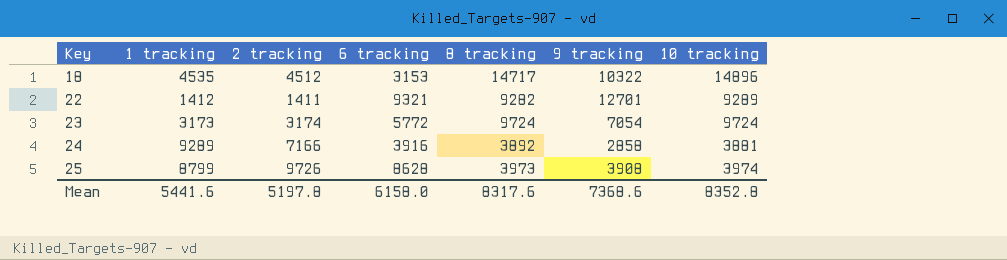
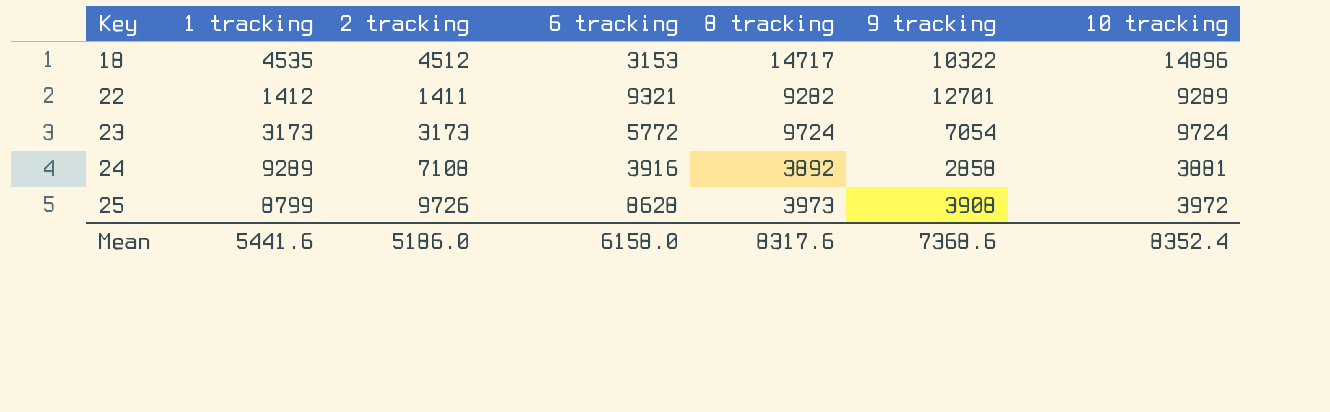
23 | 2 tracking: 3174 -> 3173
24 | 2 tracking: 7166 -> 7108
25 | 10 tracking: 3974 -> 3972
Mean | 2 tracking: 5197.8 -> 5186.0
Mean | 10 tracking: 8352.8 -> 8352.4

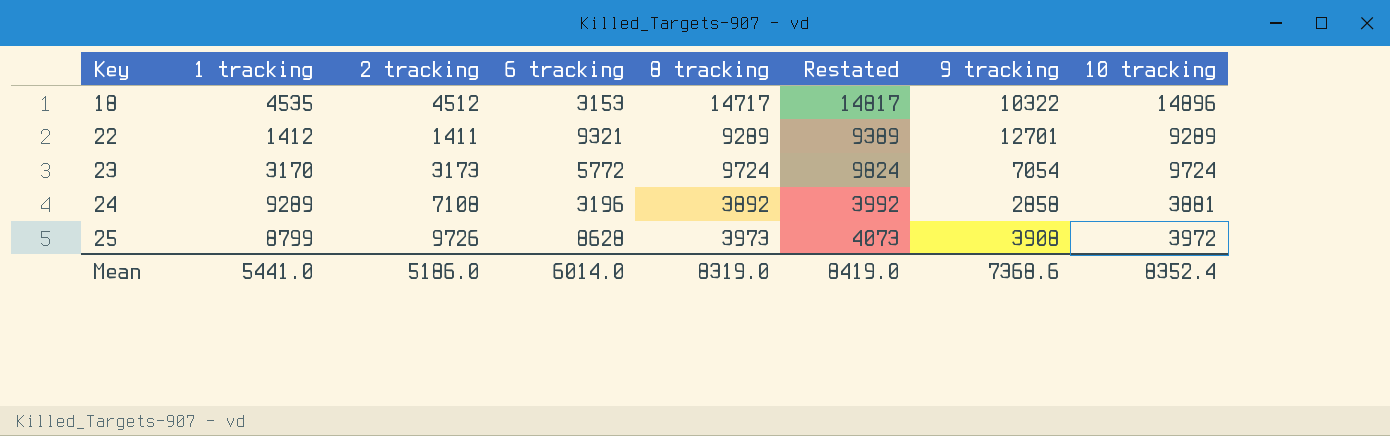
column Restated | formula: none -> [8 tracking] + 100
22 | 8 tracking: 9282 -> 9289
23 | 1 tracking: 3173 -> 3170
24 | 6 tracking: 3916 -> 3196
Mean | 1 tracking: 5441.6 -> 5441.0
Mean | 6 tracking: 6158.0 -> 6014.0
Mean | 8 tracking: 8317.6 -> 8319.0

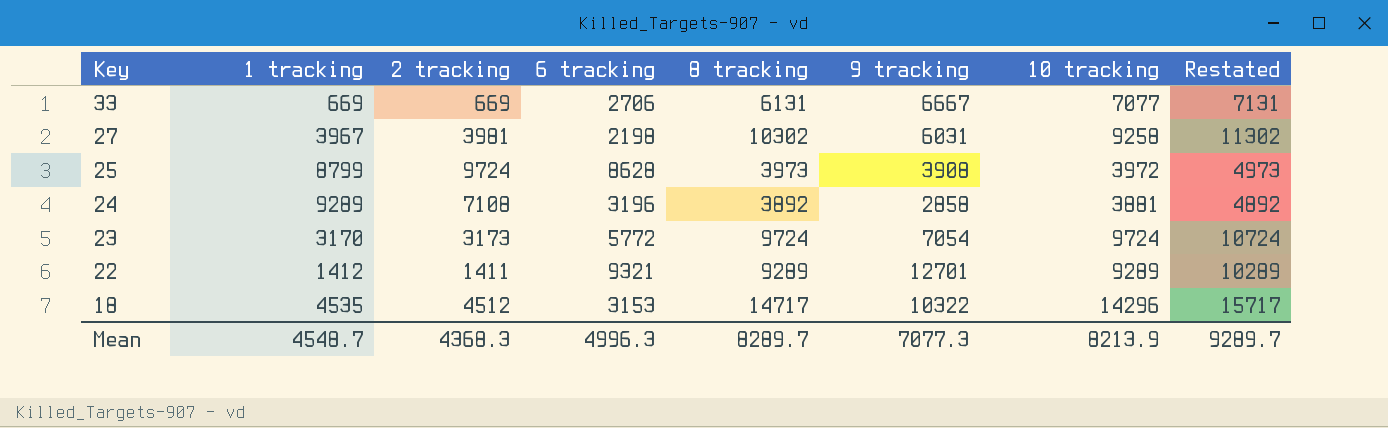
row order: Key ascending -> Key descending
column Restated | formula: [8 tracking] + 100 -> [8 tracking] + 1000
column Restated | position: 6 -> 8
row 33: none -> 669 | 669 | 2706 | 6131 | 6667 | 7077 | 7131
row 27: none -> 3967 | 3981 | 2198 | 10302 | 6031 | 9258 | 11302
25 | 2 tracking: 9726 -> 9724
18 | 10 tracking: 14896 -> 14296
Mean | 1 tracking: 5441.0 -> 4548.7
Mean | 2 tracking: 5186.0 -> 4368.3
Mean | 6 tracking: 6014.0 -> 4996.3
Mean | 8 tracking: 8319.0 -> 8289.7
Mean | 9 tracking: 7368.6 -> 7077.3
Mean | 10 tracking: 8352.4 -> 8213.9
Mean | Restated: 8419.0 -> 9289.7

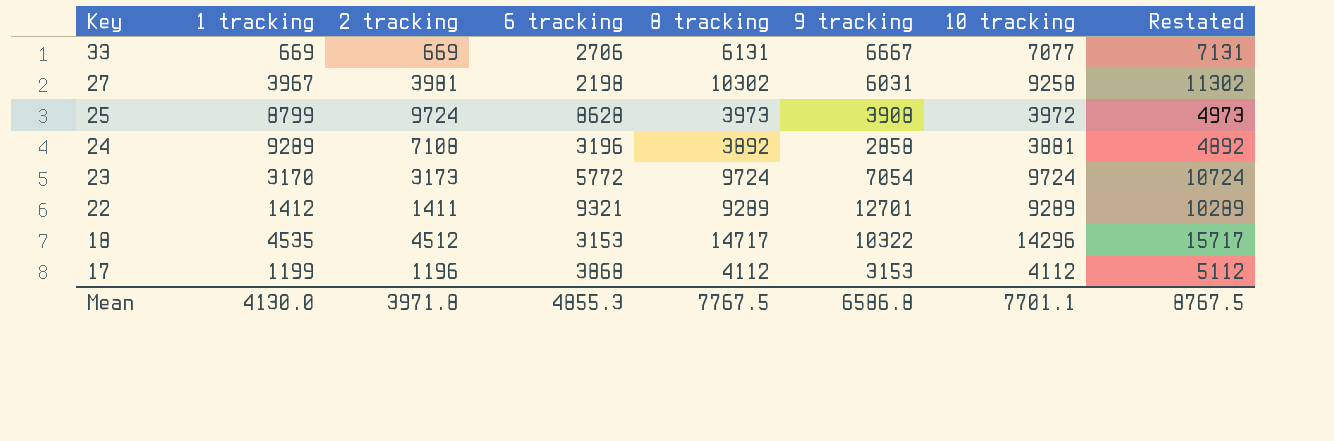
row 17: none -> 1199 | 1196 | 3868 | 4112 | 3153 | 4112 | 5112
Mean | 1 tracking: 4548.7 -> 4130.0
Mean | 2 tracking: 4368.3 -> 3971.8
Mean | 6 tracking: 4996.3 -> 4855.3
Mean | 8 tracking: 8289.7 -> 7767.5
Mean | 9 tracking: 7077.3 -> 6586.8
Mean | 10 tracking: 8213.9 -> 7701.1
Mean | Restated: 9289.7 -> 8767.5

